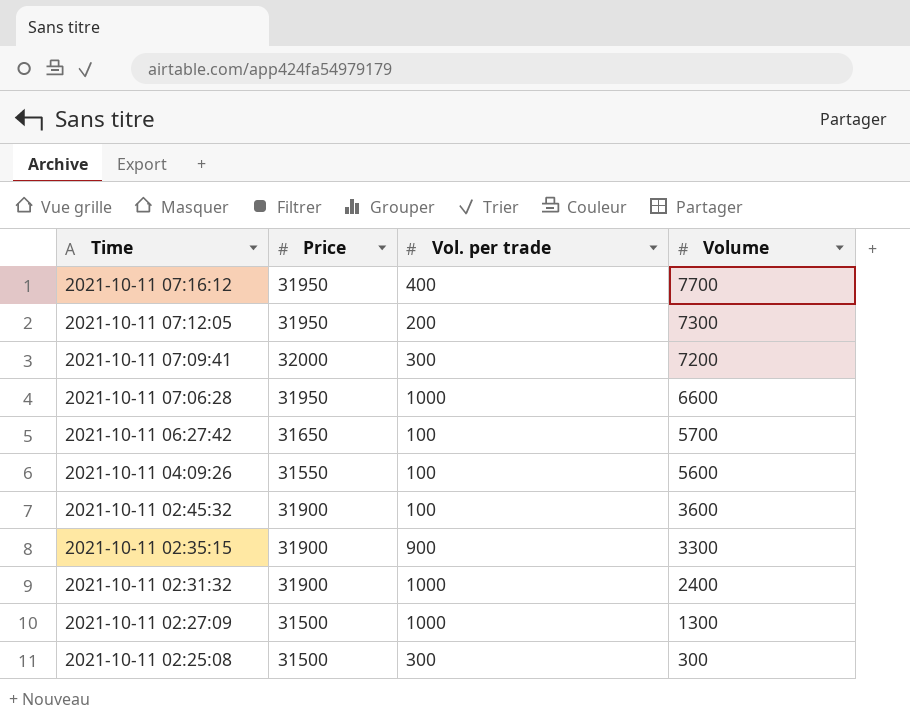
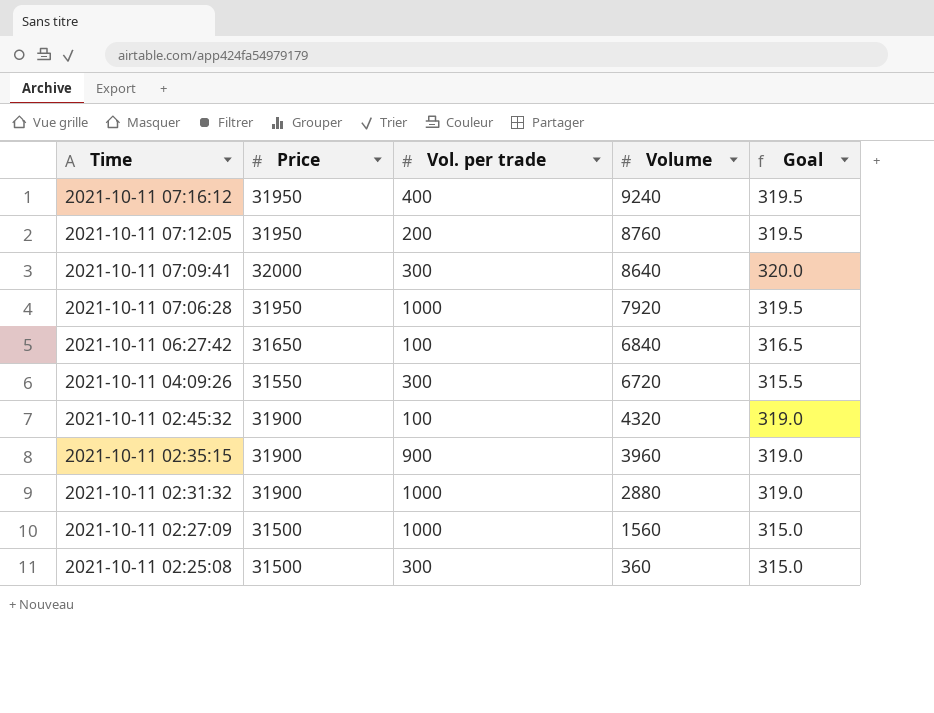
column Goal | formula: none -> [Price] * 0.01
2021-10-11 07:16:12 | Volume: 7700 -> 9240
2021-10-11 07:12:05 | Volume: 7300 -> 8760
2021-10-11 07:09:41 | Volume: 7200 -> 8640
2021-10-11 07:06:28 | Volume: 6600 -> 7920
2021-10-11 06:27:42 | Volume: 5700 -> 6840
2021-10-11 04:09:26 | Vol. per trade: 100 -> 300
2021-10-11 04:09:26 | Volume: 5600 -> 6720
2021-10-11 02:45:32 | Volume: 3600 -> 4320
2021-10-11 02:35:15 | Volume: 3300 -> 3960
2021-10-11 02:31:32 | Volume: 2400 -> 2880
2021-10-11 02:27:09 | Volume: 1300 -> 1560
2021-10-11 02:25:08 | Volume: 300 -> 360

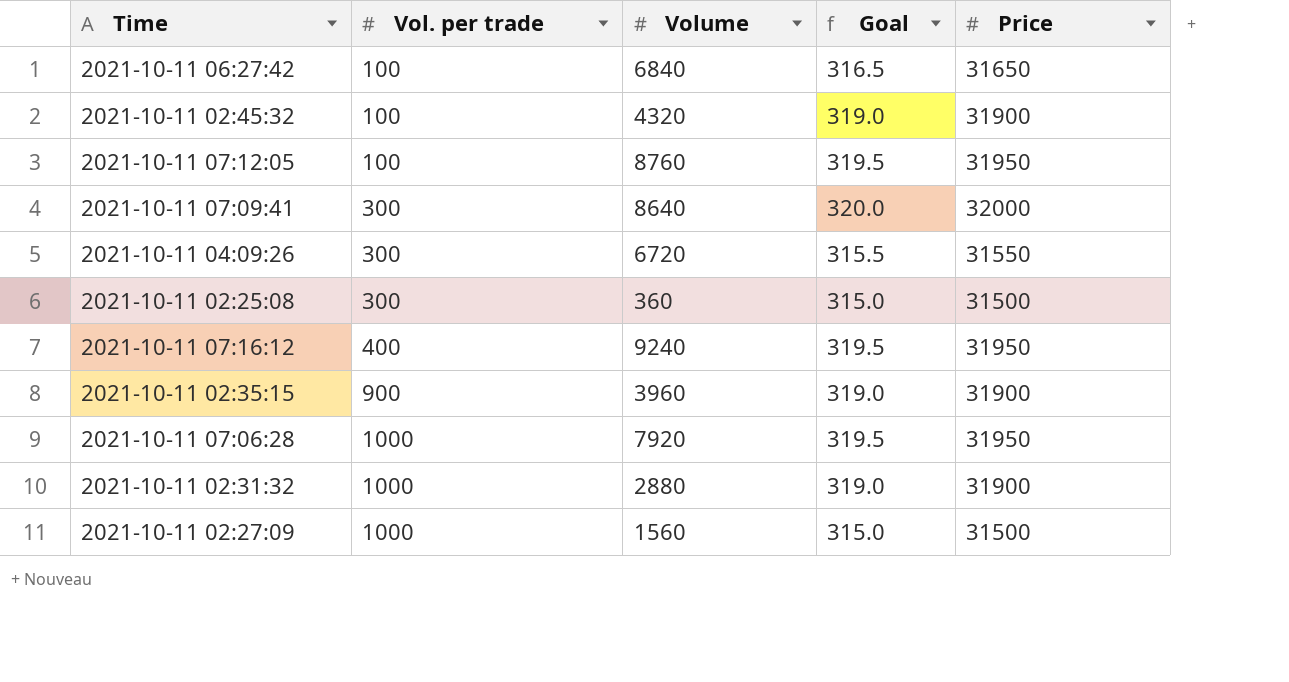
row order: Time descending -> Vol. per trade ascending
column Price | position: 2 -> 5
2021-10-11 07:12:05 | Vol. per trade: 200 -> 100

